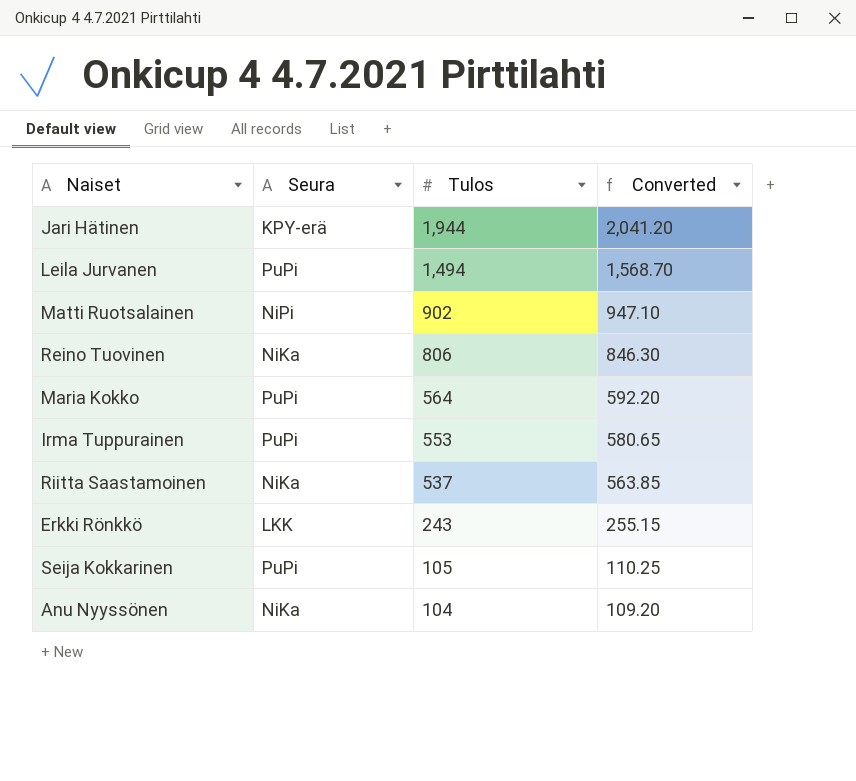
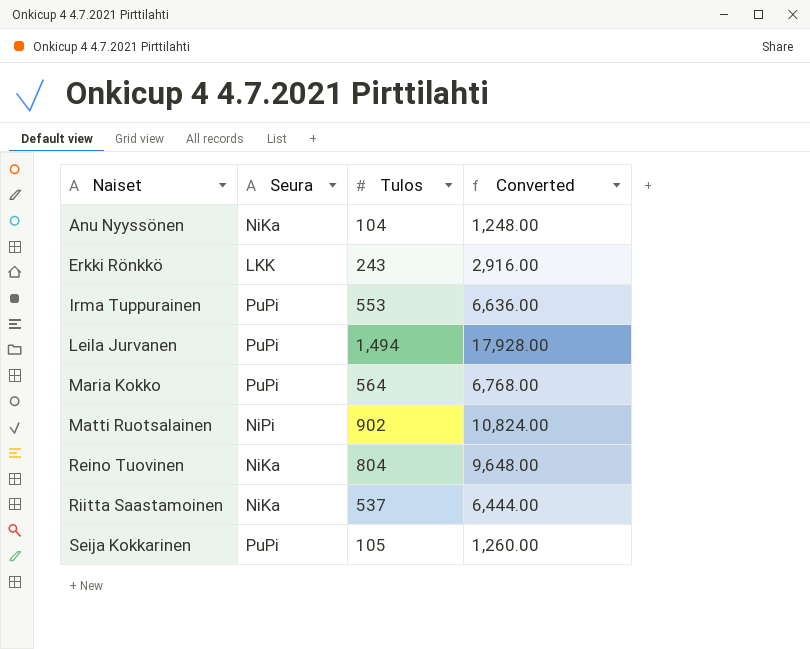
row order: Tulos descending -> Naiset ascending
column Converted | formula: [Tulos] * 1.05 -> [Tulos] * 12
row Jari Hätinen: KPY-erä | 1,944 | 2,041.20 -> none
Reino Tuovinen | Tulos: 806 -> 804

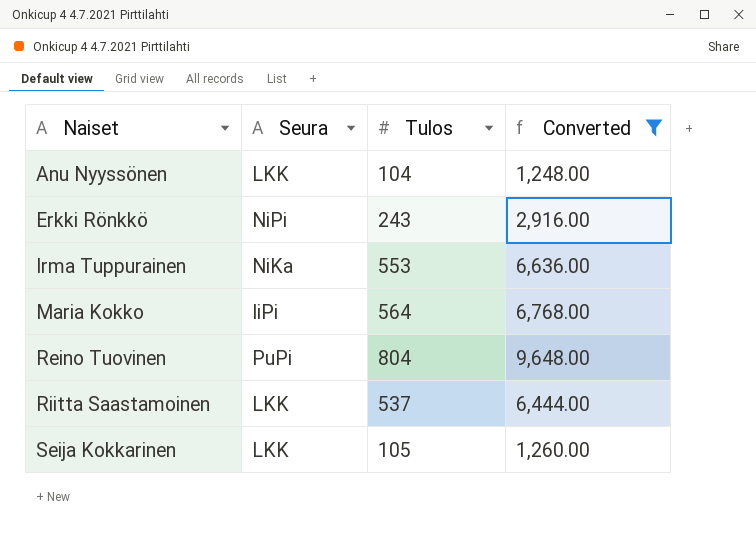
filter: none -> Converted <= 9,648.00
Anu Nyyssönen | Seura: NiKa -> LKK
Erkki Rönkkö | Seura: LKK -> NiPi
Irma Tuppurainen | Seura: PuPi -> NiKa
Maria Kokko | Seura: PuPi -> IiPi
Reino Tuovinen | Seura: NiKa -> PuPi
Riitta Saastamoinen | Seura: NiKa -> LKK
Seija Kokkarinen | Seura: PuPi -> LKK

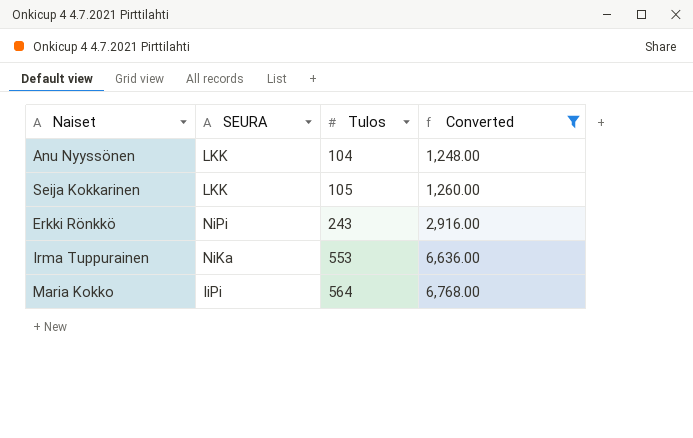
row order: Naiset ascending -> Tulos ascending
column name: Seura -> SEURA
row Reino Tuovinen: PuPi | 804 | 9,648.00 -> none
row Riitta Saastamoinen: LKK | 537 | 6,444.00 -> none

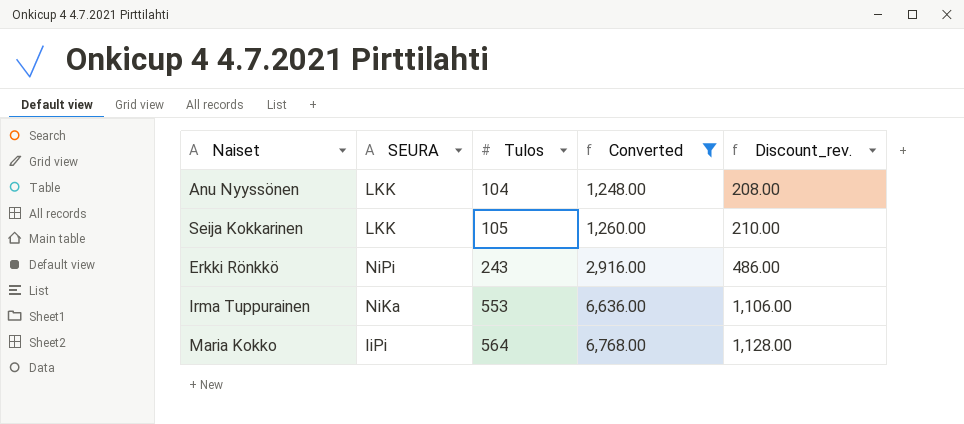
column Discount_rev. | formula: none -> [Tulos] * 2

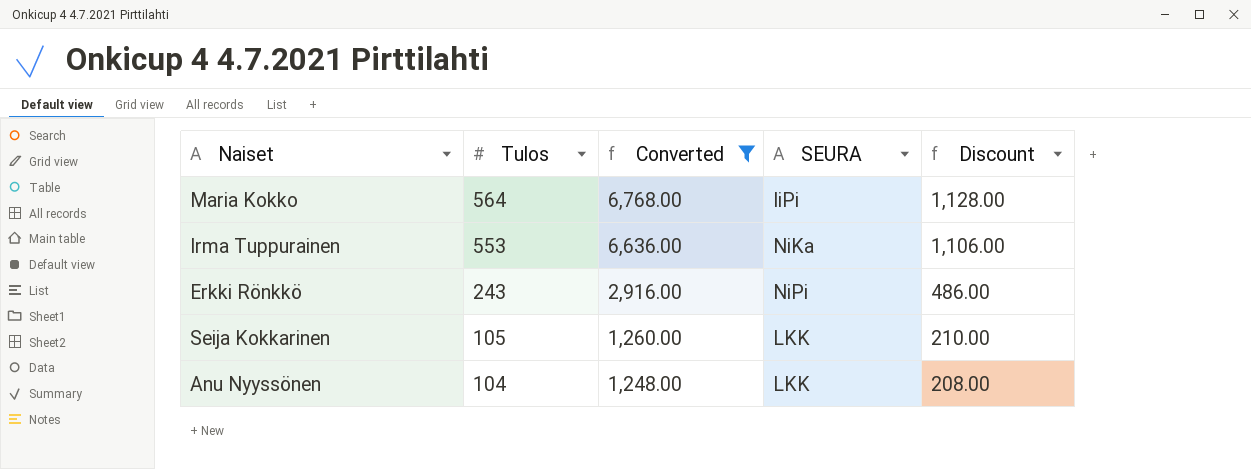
row order: Tulos ascending -> Tulos descending
column SEURA | position: 2 -> 4
column name: Discount_rev. -> Discount

